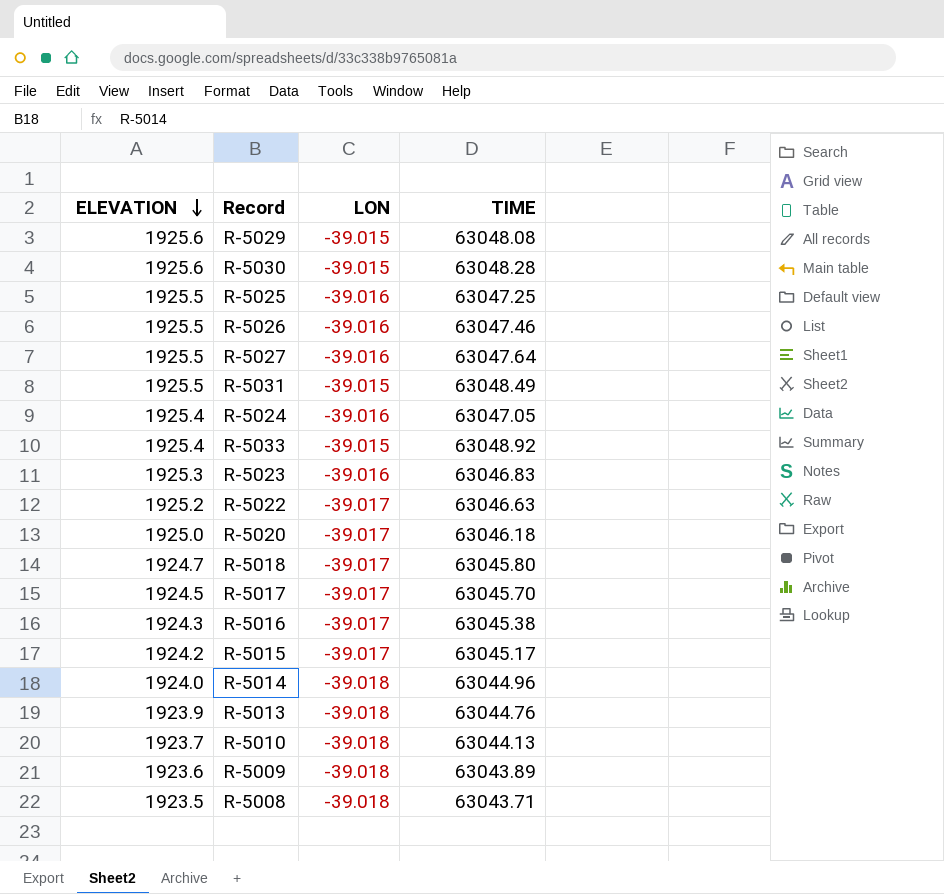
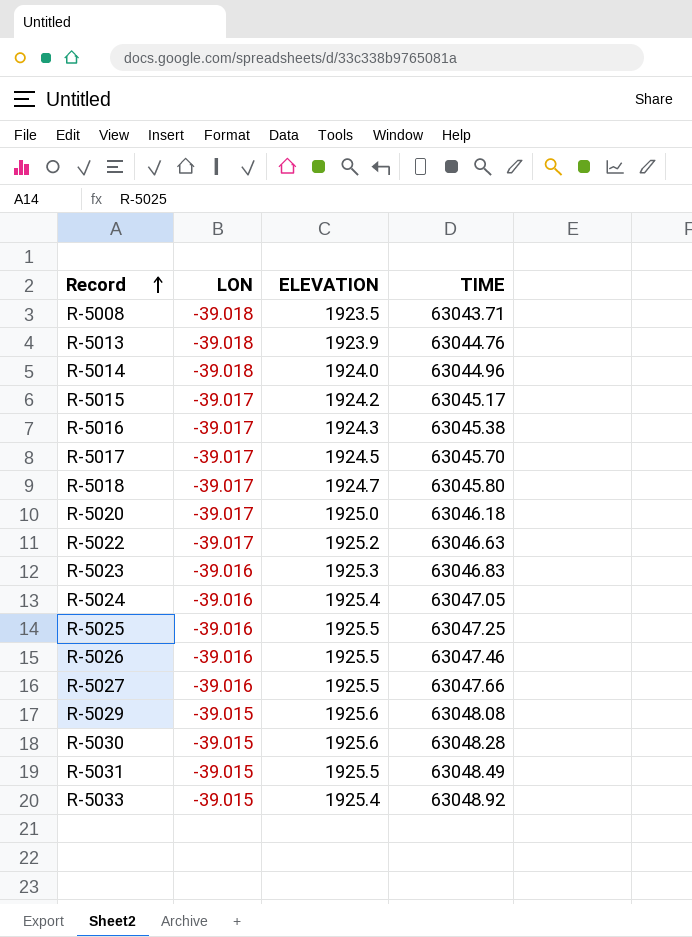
row order: ELEVATION descending -> Record ascending
column ELEVATION | position: 1 -> 3
row R-5010: 1923.7 | -39.018 | 63044.13 -> none
row R-5009: 1923.6 | -39.018 | 63043.89 -> none
R-5027 | TIME: 63047.64 -> 63047.66

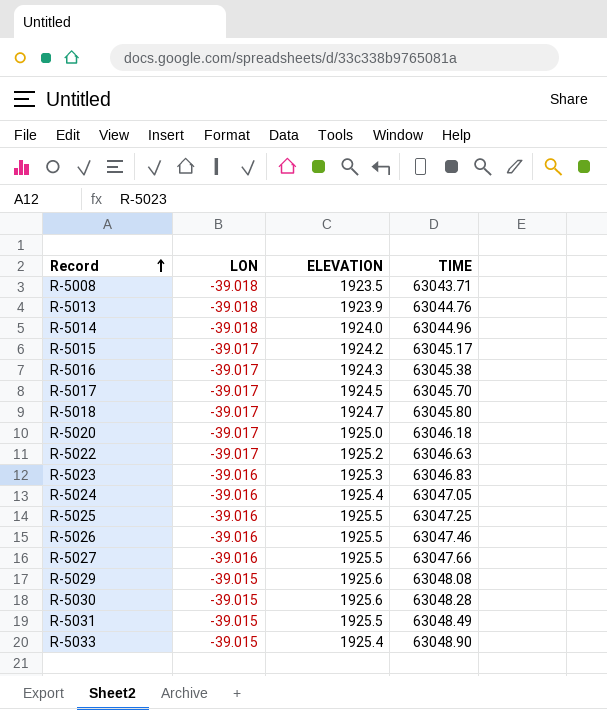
R-5033 | TIME: 63048.92 -> 63048.90

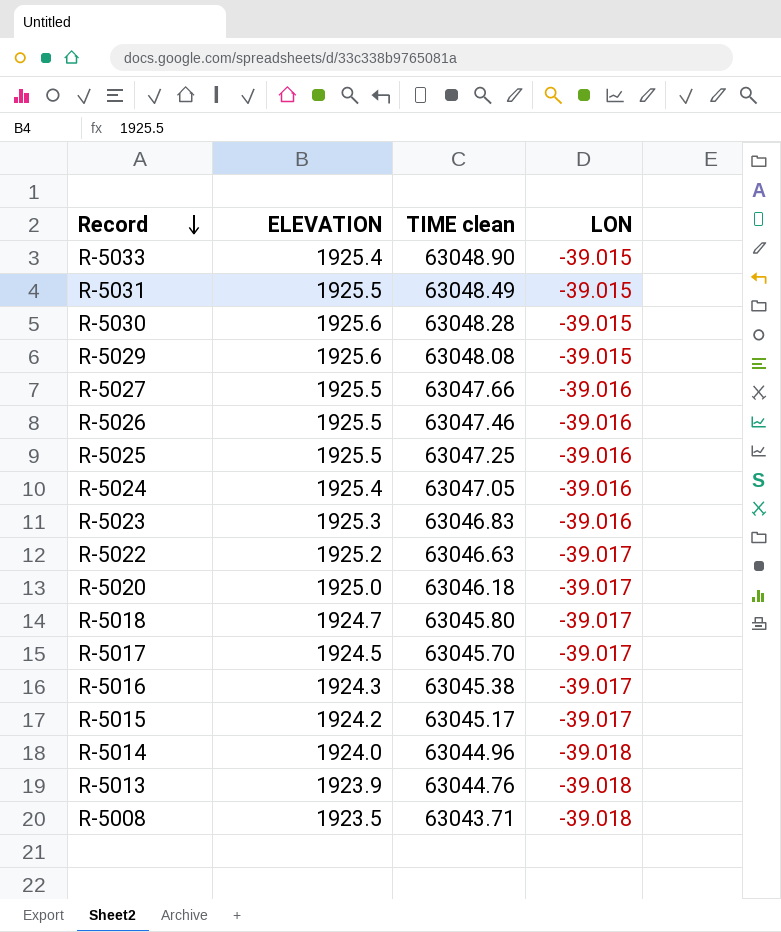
row order: Record ascending -> Record descending
column name: TIME -> TIME clean
column LON | position: 2 -> 4

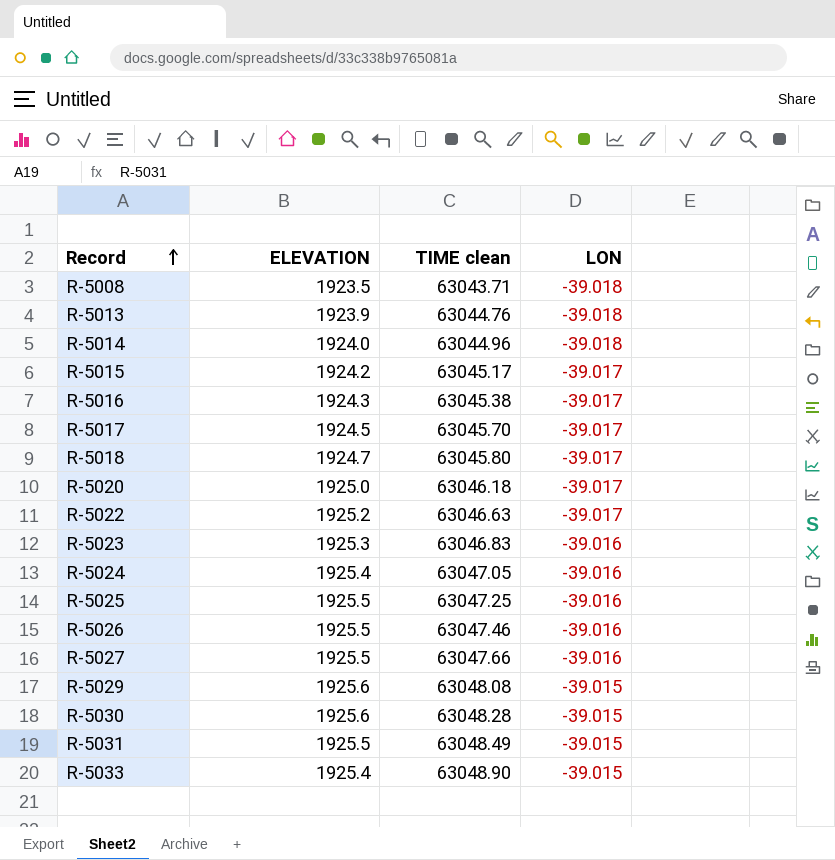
row order: Record descending -> Record ascending

